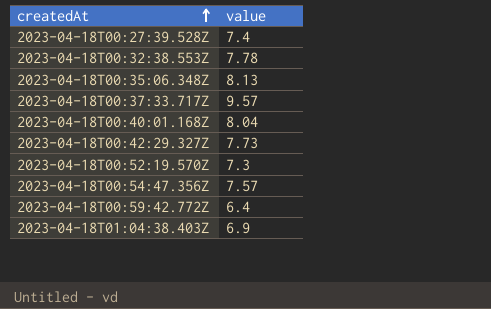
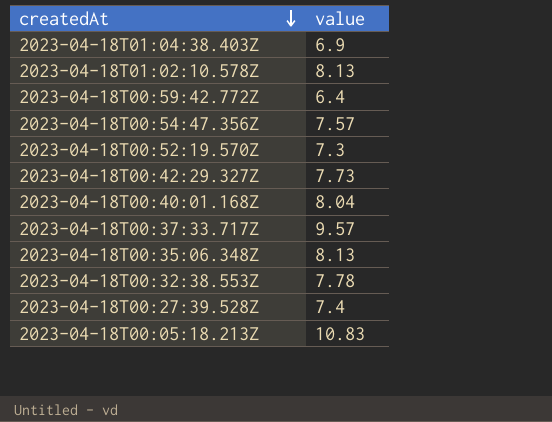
row order: createdAt ascending -> createdAt descending
row 2023-04-18T01:02:10.578Z: none -> 8.13
row 2023-04-18T00:05:18.213Z: none -> 10.83

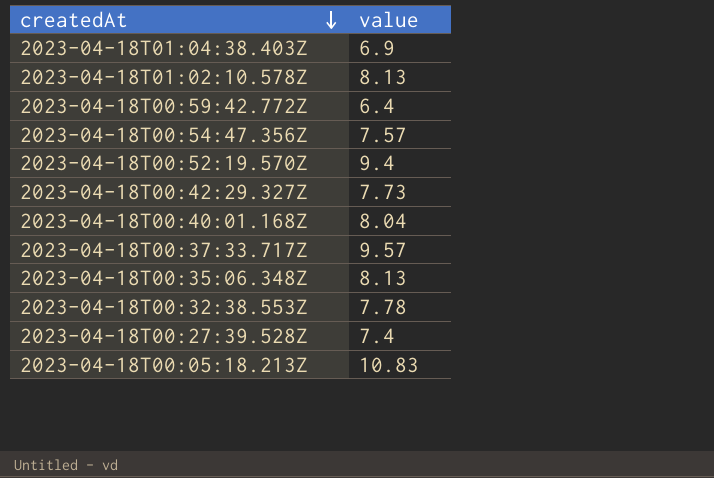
2023-04-18T00:52:19.570Z | value: 7.3 -> 9.4

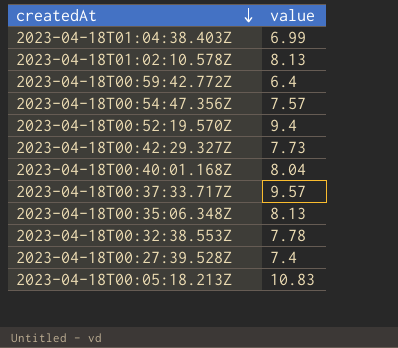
2023-04-18T01:04:38.403Z | value: 6.9 -> 6.99

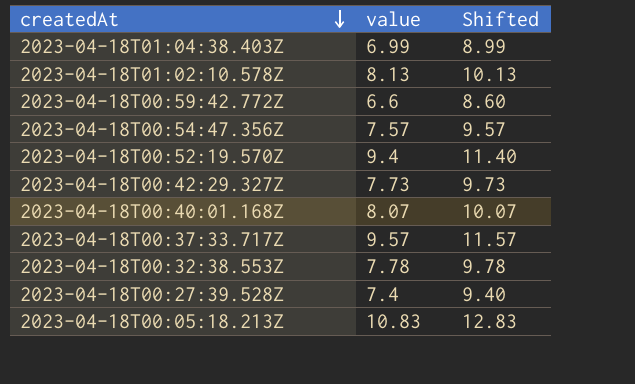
column Shifted | formula: none -> [value] + 2
row 2023-04-18T00:35:06.348Z: 8.13 -> none
2023-04-18T00:59:42.772Z | value: 6.4 -> 6.6
2023-04-18T00:40:01.168Z | value: 8.04 -> 8.07

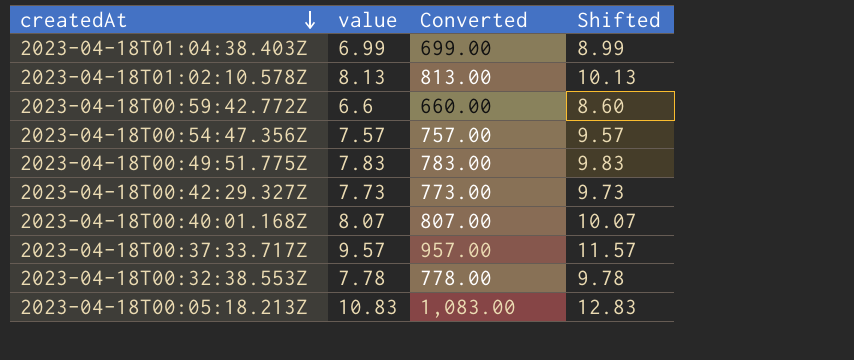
column Converted | formula: none -> [value] * 100
row 2023-04-18T00:52:19.570Z: 9.4 | 11.40 -> none
row 2023-04-18T00:27:39.528Z: 7.4 | 9.40 -> none
row 2023-04-18T00:49:51.775Z: none -> 7.83 | 783.00 | 9.83

